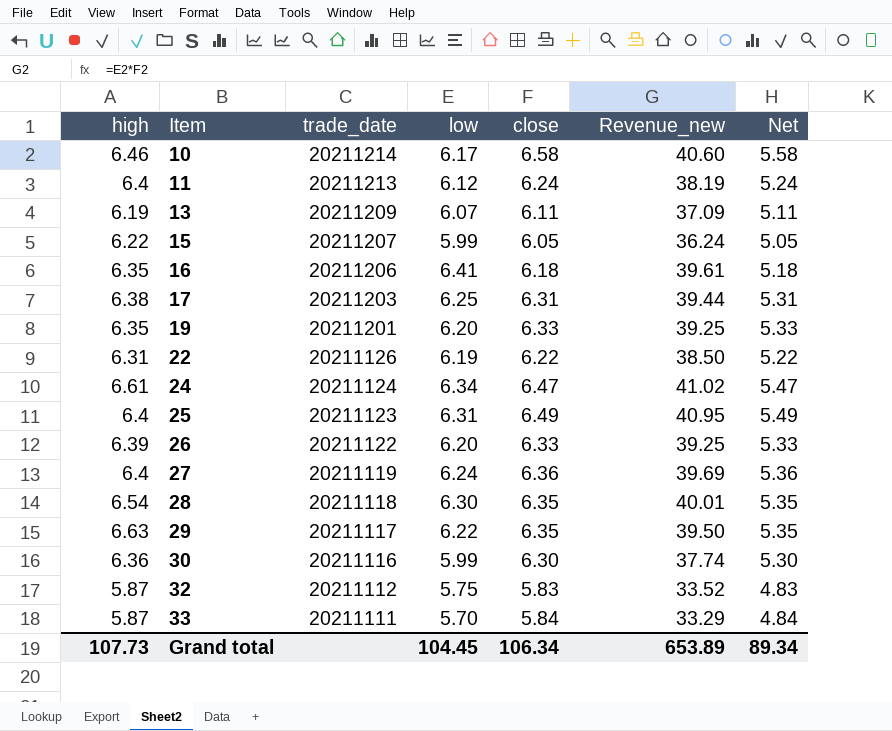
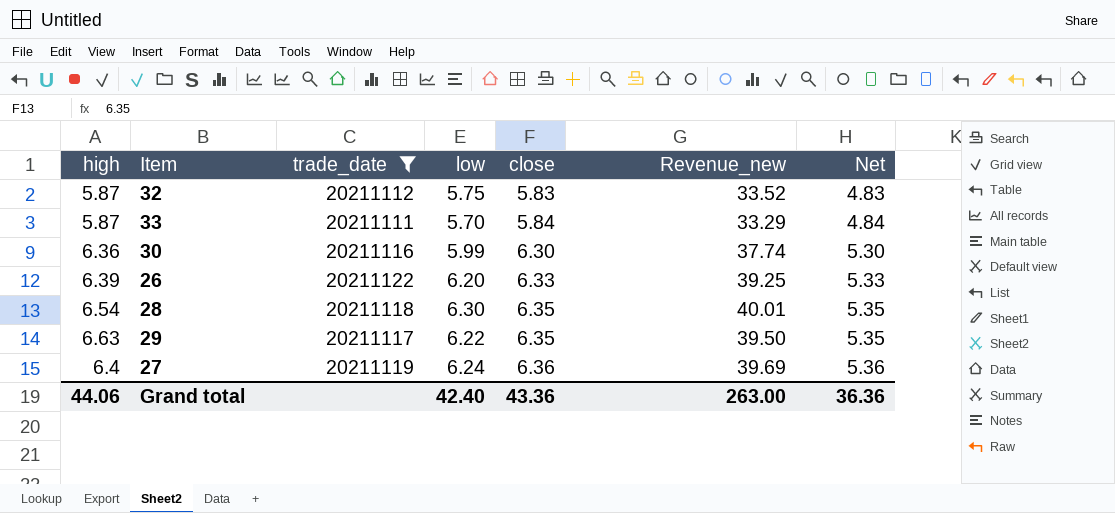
filter: none -> trade_date <= 20211122
row order: Item ascending -> close ascending
Grand total | high: 107.73 -> 44.06
Grand total | low: 104.45 -> 42.40
Grand total | close: 106.34 -> 43.36
Grand total | Revenue_new: 653.89 -> 263.00
Grand total | Net: 89.34 -> 36.36

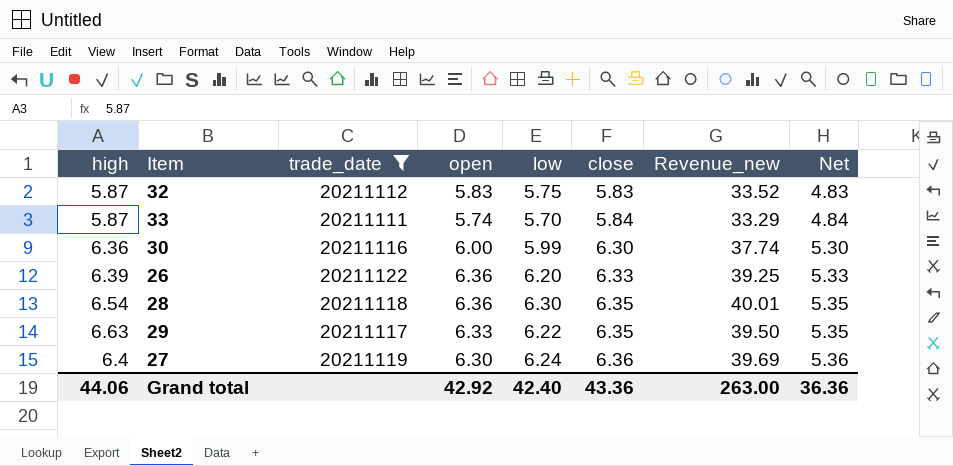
column open | position: none -> 4

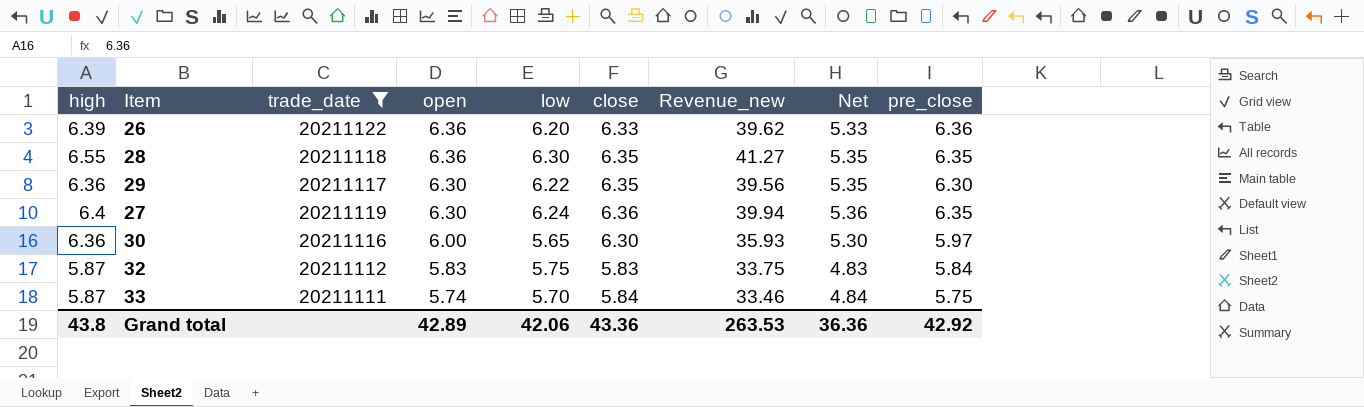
row order: close ascending -> open descending
column Revenue_new | formula: [low] * [close] -> [high] * [low]
column pre_close | position: none -> 9
28 | high: 6.54 -> 6.55
29 | high: 6.63 -> 6.36
29 | open: 6.33 -> 6.30
30 | low: 5.99 -> 5.65
Grand total | high: 44.06 -> 43.8
Grand total | open: 42.92 -> 42.89
Grand total | low: 42.40 -> 42.06
Grand total | Revenue_new: 263.00 -> 263.53

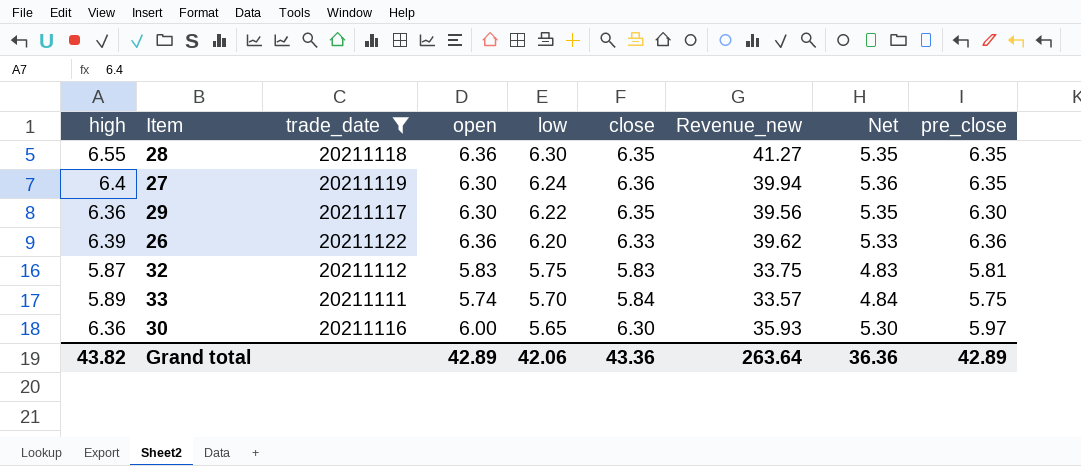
row order: open descending -> low descending
32 | pre_close: 5.84 -> 5.81
33 | high: 5.87 -> 5.89
33 | Revenue_new: 33.46 -> 33.57
Grand total | high: 43.8 -> 43.82
Grand total | Revenue_new: 263.53 -> 263.64
Grand total | pre_close: 42.92 -> 42.89

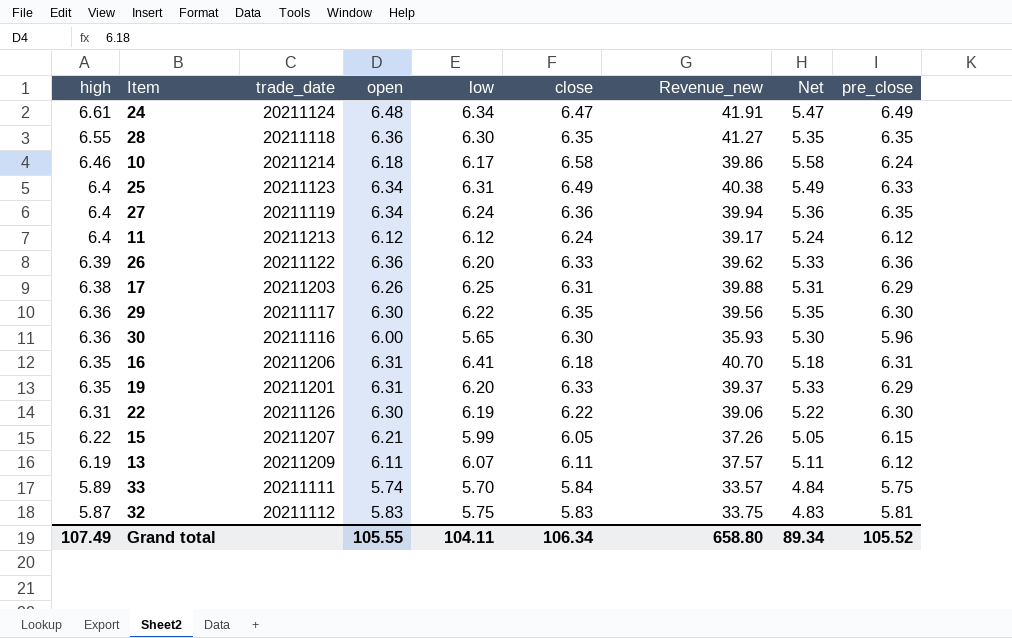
filter: trade_date <= 20211122 -> none
row order: low descending -> high descending
27 | open: 6.30 -> 6.34
30 | pre_close: 5.97 -> 5.96
Grand total | high: 43.82 -> 107.49
Grand total | open: 42.89 -> 105.55
Grand total | low: 42.06 -> 104.11
Grand total | close: 43.36 -> 106.34
Grand total | Revenue_new: 263.64 -> 658.80
Grand total | Net: 36.36 -> 89.34
Grand total | pre_close: 42.89 -> 105.52

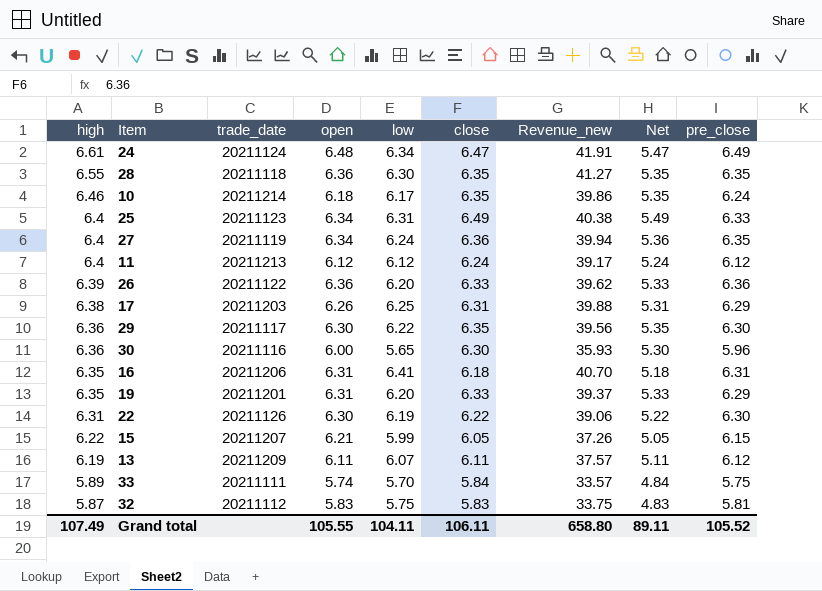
10 | close: 6.58 -> 6.35
10 | Net: 5.58 -> 5.35
Grand total | close: 106.34 -> 106.11
Grand total | Net: 89.34 -> 89.11

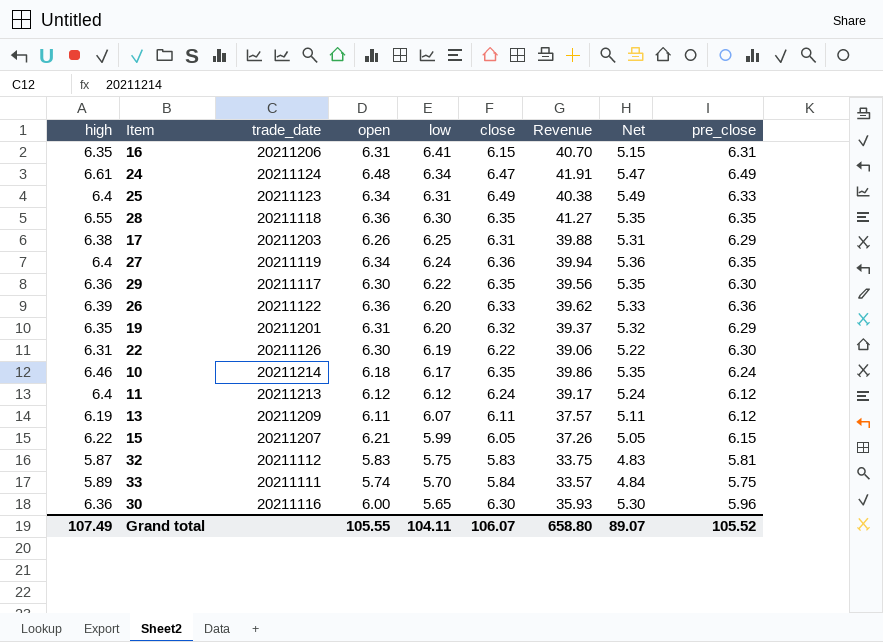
row order: high descending -> low descending
column name: Revenue_new -> Revenue
16 | close: 6.18 -> 6.15
16 | Net: 5.18 -> 5.15
19 | close: 6.33 -> 6.32
19 | Net: 5.33 -> 5.32
Grand total | close: 106.11 -> 106.07
Grand total | Net: 89.11 -> 89.07

